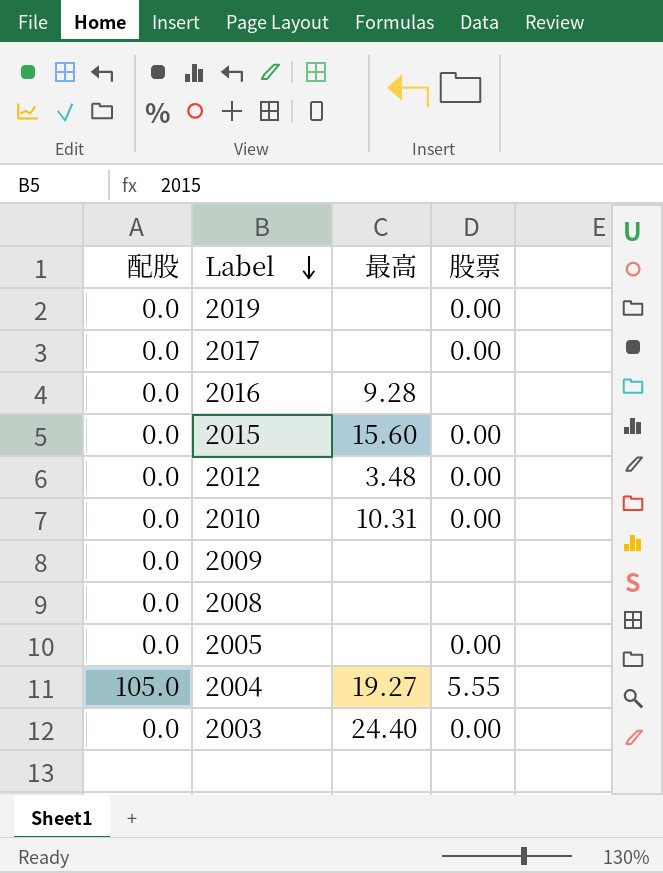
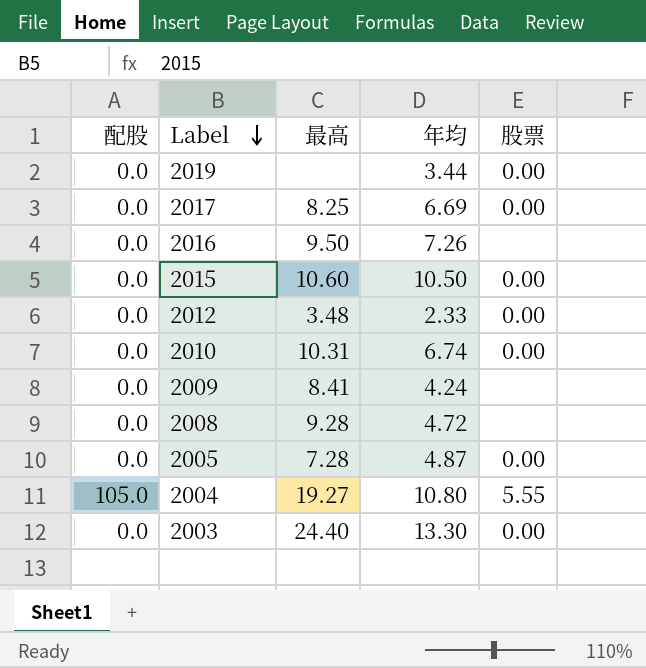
column 年均 | position: none -> 4
2017 | 最高: none -> 8.25
2016 | 最高: 9.28 -> 9.50
2015 | 最高: 15.60 -> 10.60
2009 | 最高: none -> 8.41
2008 | 最高: none -> 9.28
2005 | 最高: none -> 7.28

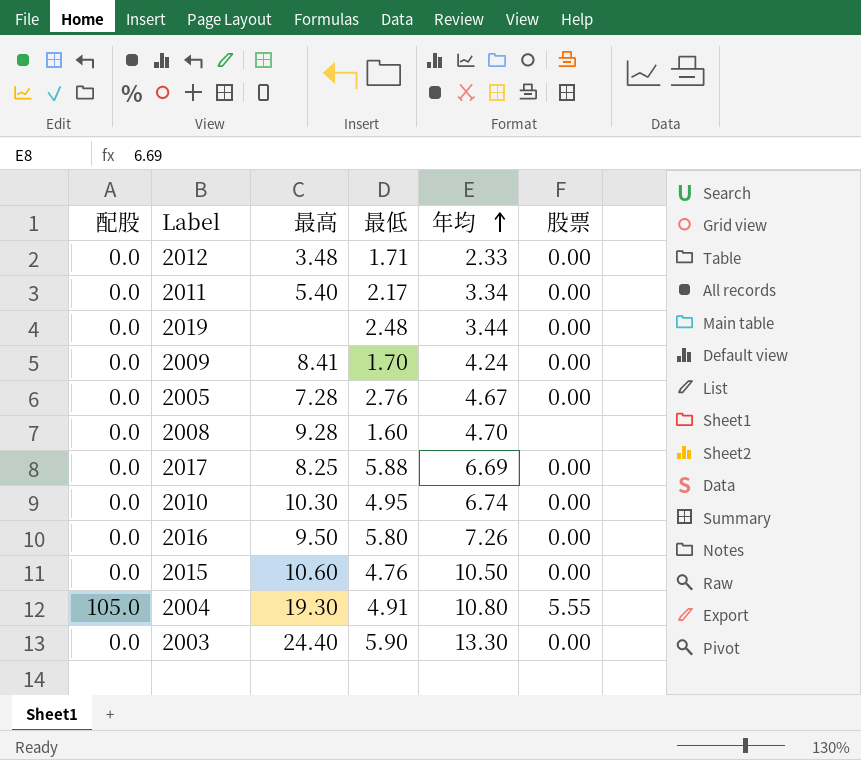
row order: Label descending -> 年均 ascending
column 最低 | position: none -> 4
row 2011: none -> 0.0 | 5.40 | 2.17 | 3.34 | 0.00
2009 | 股票: none -> 0.00
2005 | 年均: 4.87 -> 4.67
2008 | 年均: 4.72 -> 4.70
2010 | 最高: 10.31 -> 10.30
2016 | 股票: none -> 0.00
2004 | 最高: 19.27 -> 19.30

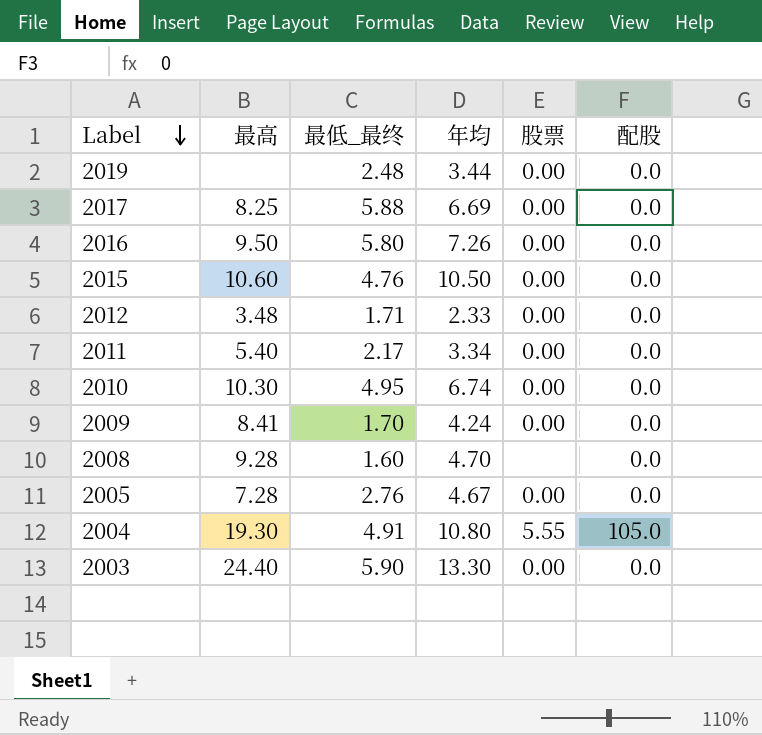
row order: 年均 ascending -> Label descending
column name: 最低 -> 最低_最终
column 配股 | position: 1 -> 6

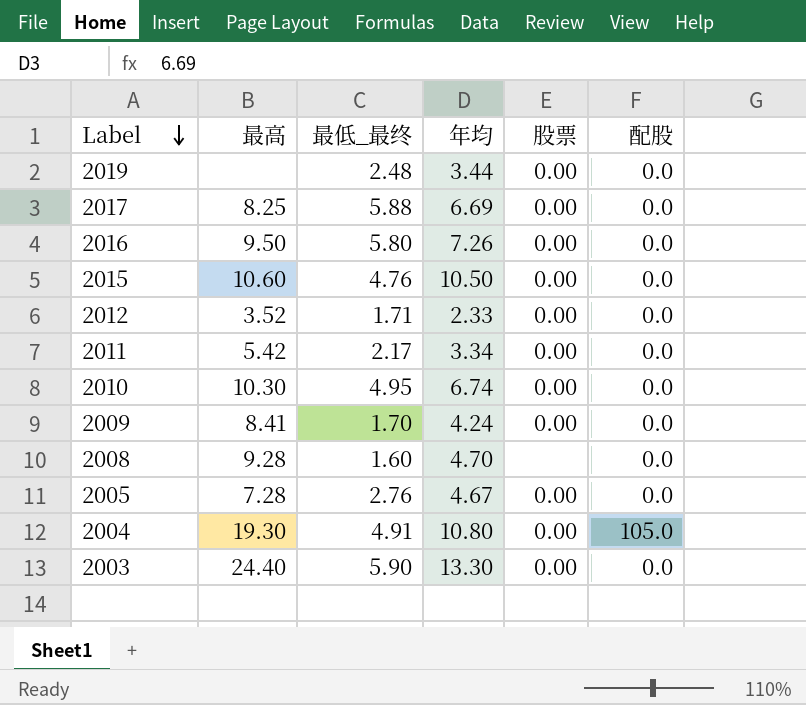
2012 | 最高: 3.48 -> 3.52
2011 | 最高: 5.40 -> 5.42
2004 | 股票: 5.55 -> 0.00

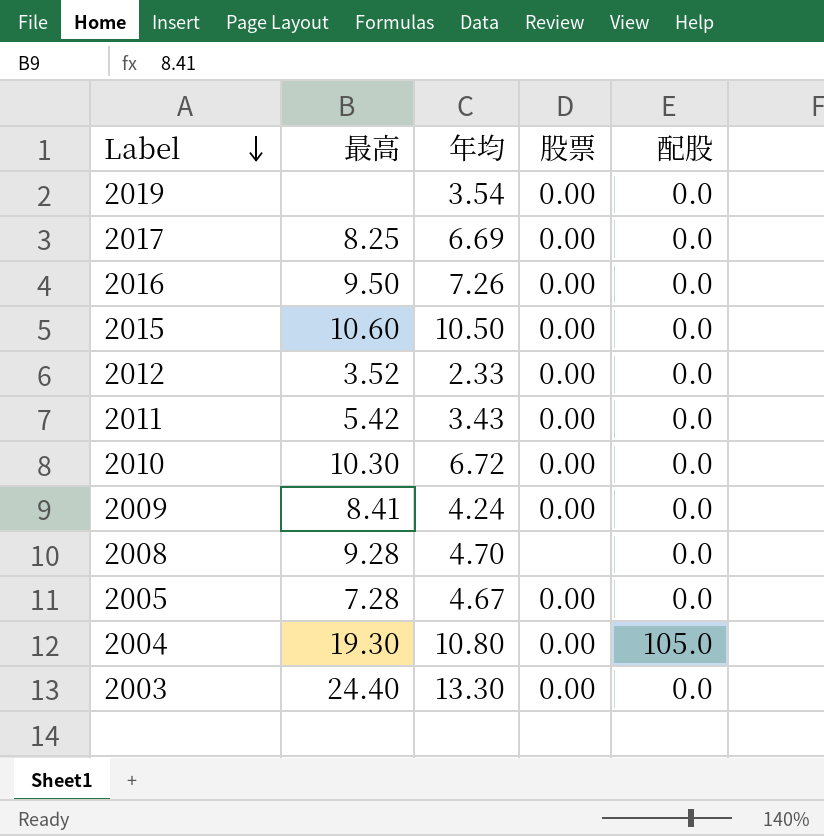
column 最低_最终 | position: 3 -> none
2019 | 年均: 3.44 -> 3.54
2011 | 年均: 3.34 -> 3.43
2010 | 年均: 6.74 -> 6.72

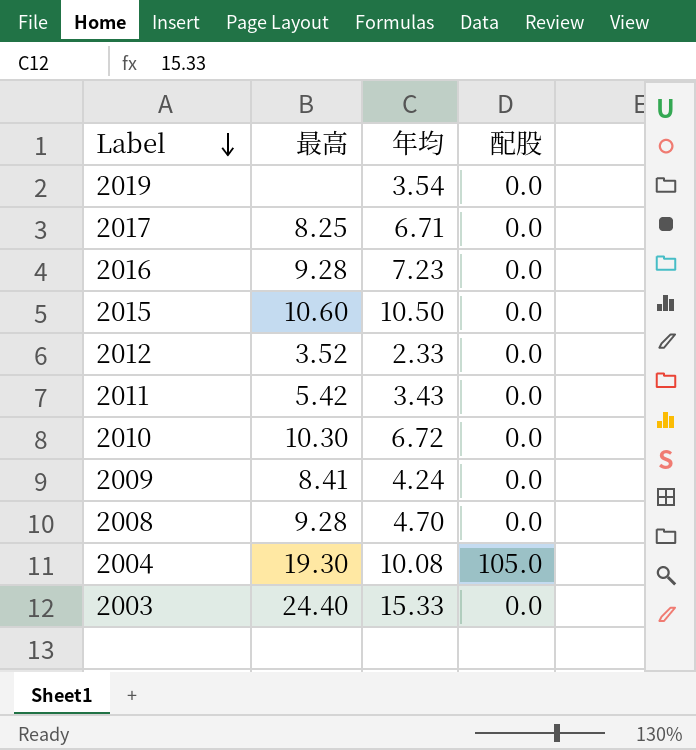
column 股票 | position: 4 -> none
row 2005: 7.28 | 4.67 | 0.00 | 0.0 -> none
2017 | 年均: 6.69 -> 6.71
2016 | 最高: 9.50 -> 9.28
2016 | 年均: 7.26 -> 7.23
2004 | 年均: 10.80 -> 10.08
2003 | 年均: 13.30 -> 15.33

